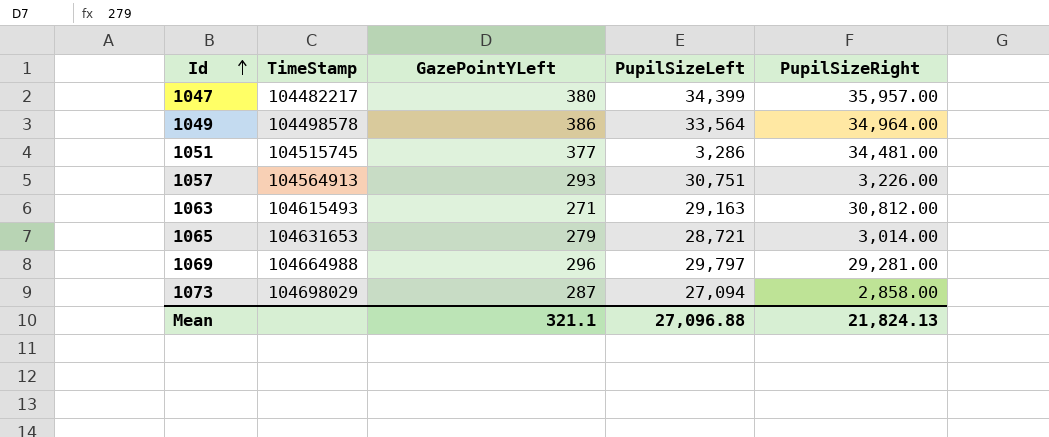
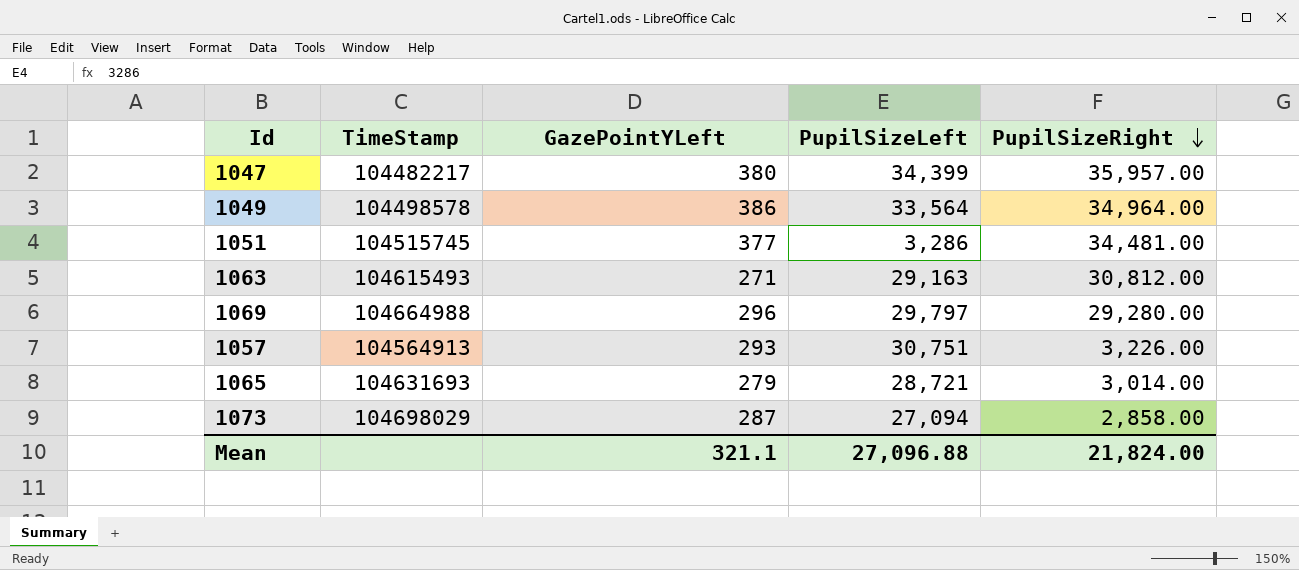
row order: Id ascending -> PupilSizeRight descending
1069 | PupilSizeRight: 29,281.00 -> 29,280.00
1065 | TimeStamp: 104631653 -> 104631693
Mean | PupilSizeRight: 21,824.13 -> 21,824.00

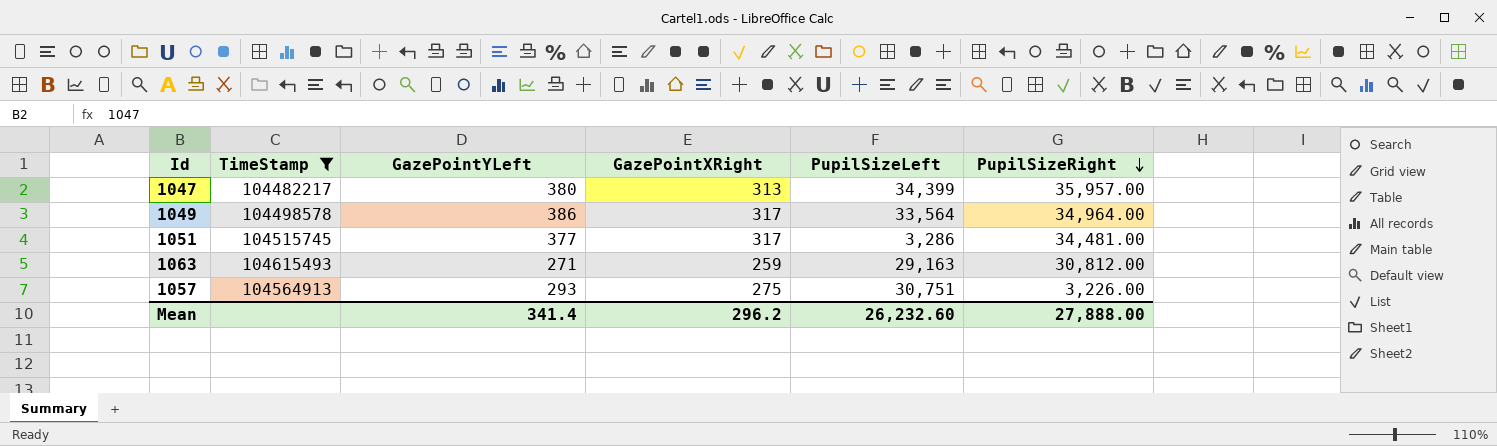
filter: none -> TimeStamp <= 104615493
column GazePointXRight | position: none -> 4
Mean | GazePointYLeft: 321.1 -> 341.4
Mean | PupilSizeLeft: 27,096.88 -> 26,232.60
Mean | PupilSizeRight: 21,824.00 -> 27,888.00

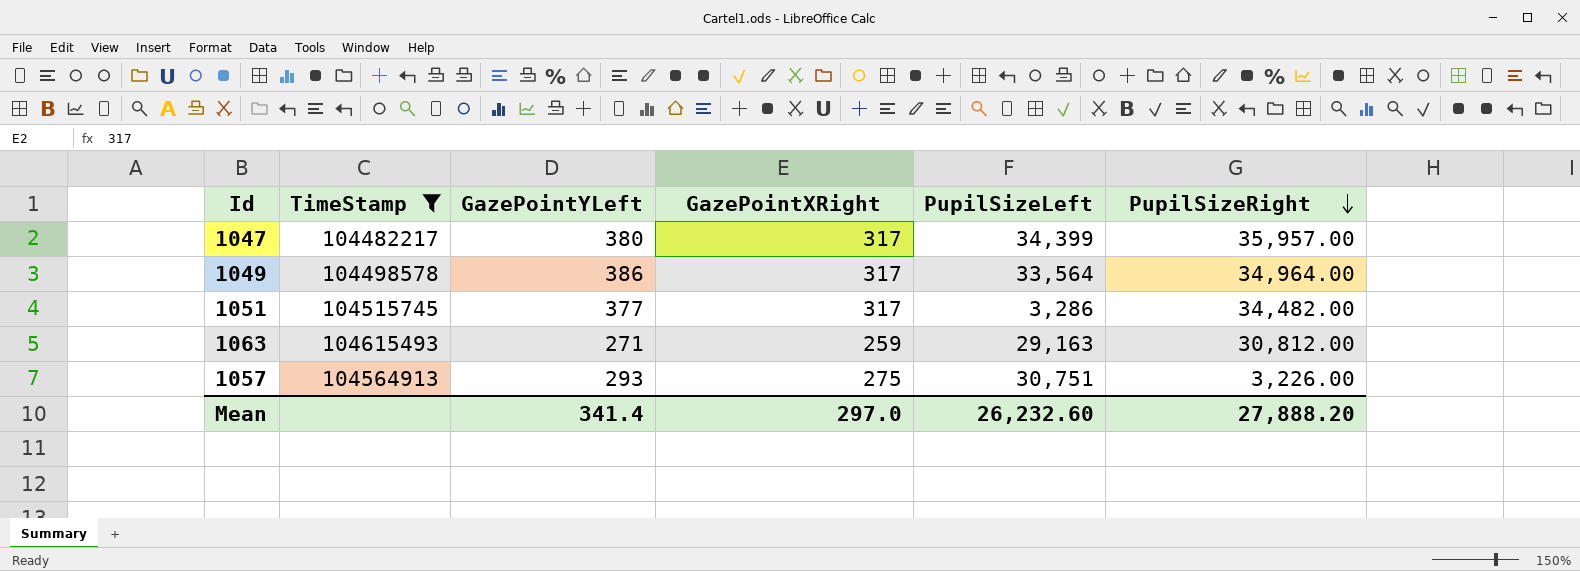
1047 | GazePointXRight: 313 -> 317
1051 | PupilSizeRight: 34,481.00 -> 34,482.00
Mean | GazePointXRight: 296.2 -> 297.0
Mean | PupilSizeRight: 27,888.00 -> 27,888.20

